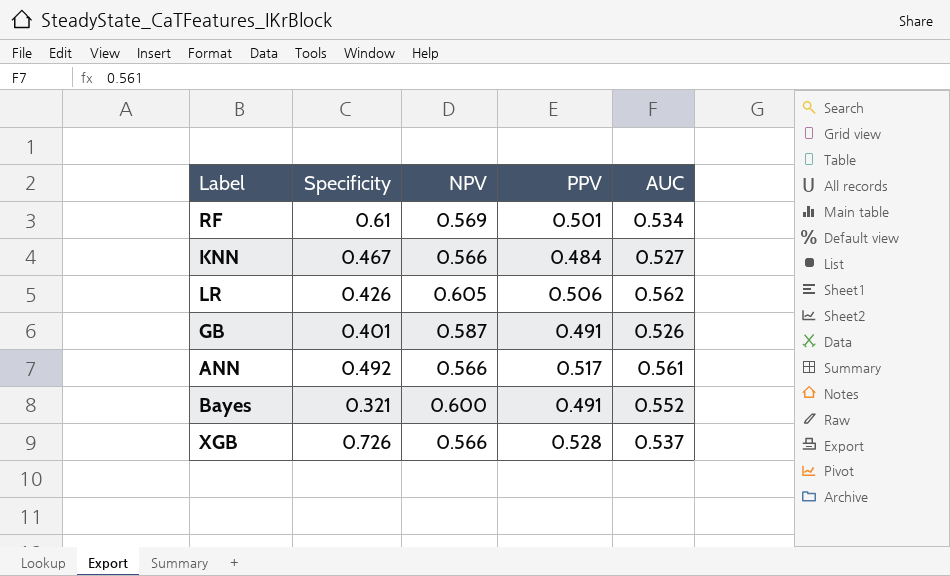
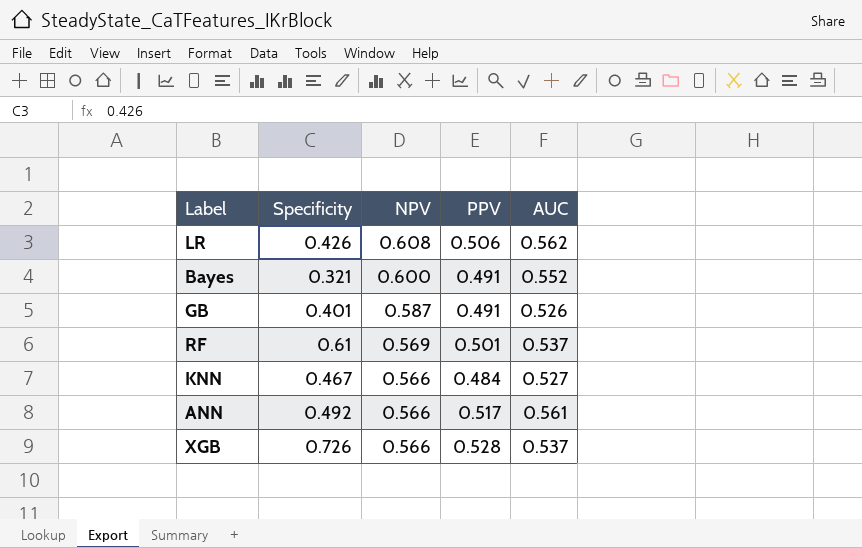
row order: none -> NPV descending
LR | NPV: 0.605 -> 0.608
RF | AUC: 0.534 -> 0.537

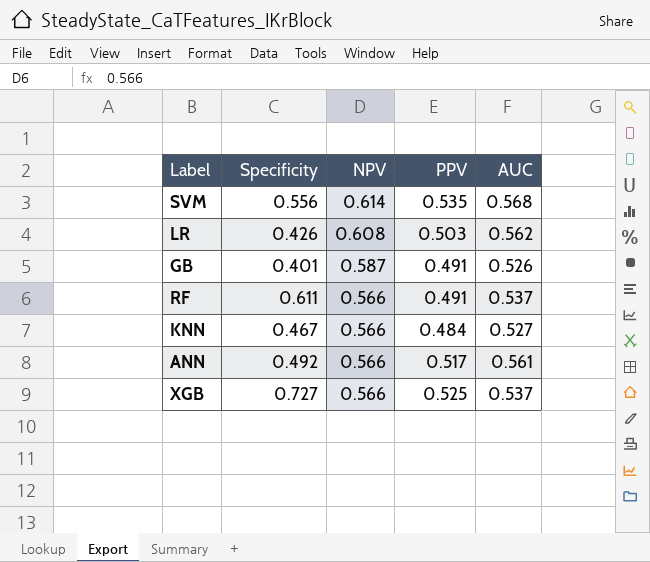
row Bayes: 0.321 | 0.600 | 0.491 | 0.552 -> none
row SVM: none -> 0.556 | 0.614 | 0.535 | 0.568
LR | PPV: 0.506 -> 0.503
RF | Specificity: 0.61 -> 0.611
RF | NPV: 0.569 -> 0.566
RF | PPV: 0.501 -> 0.491
XGB | Specificity: 0.726 -> 0.727
XGB | PPV: 0.528 -> 0.525

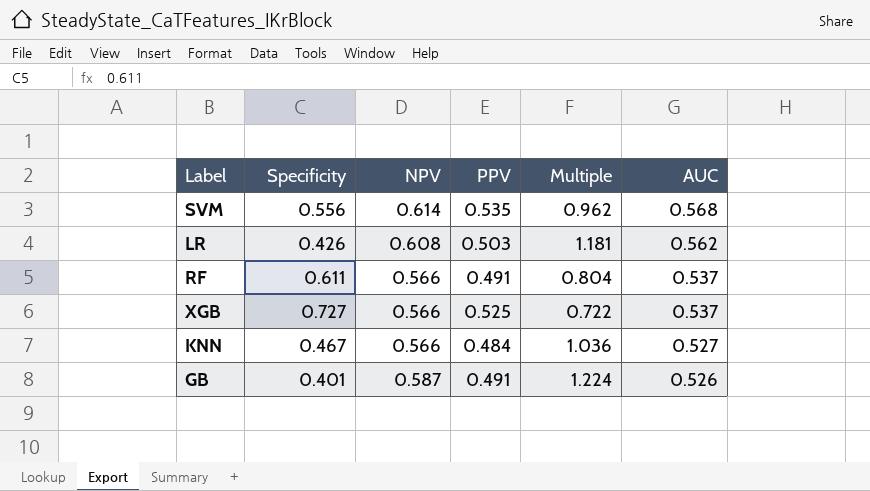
row order: NPV descending -> AUC descending
column Multiple | formula: none -> [PPV] / [Specificity]
row ANN: 0.492 | 0.566 | 0.517 | 0.561 -> none

